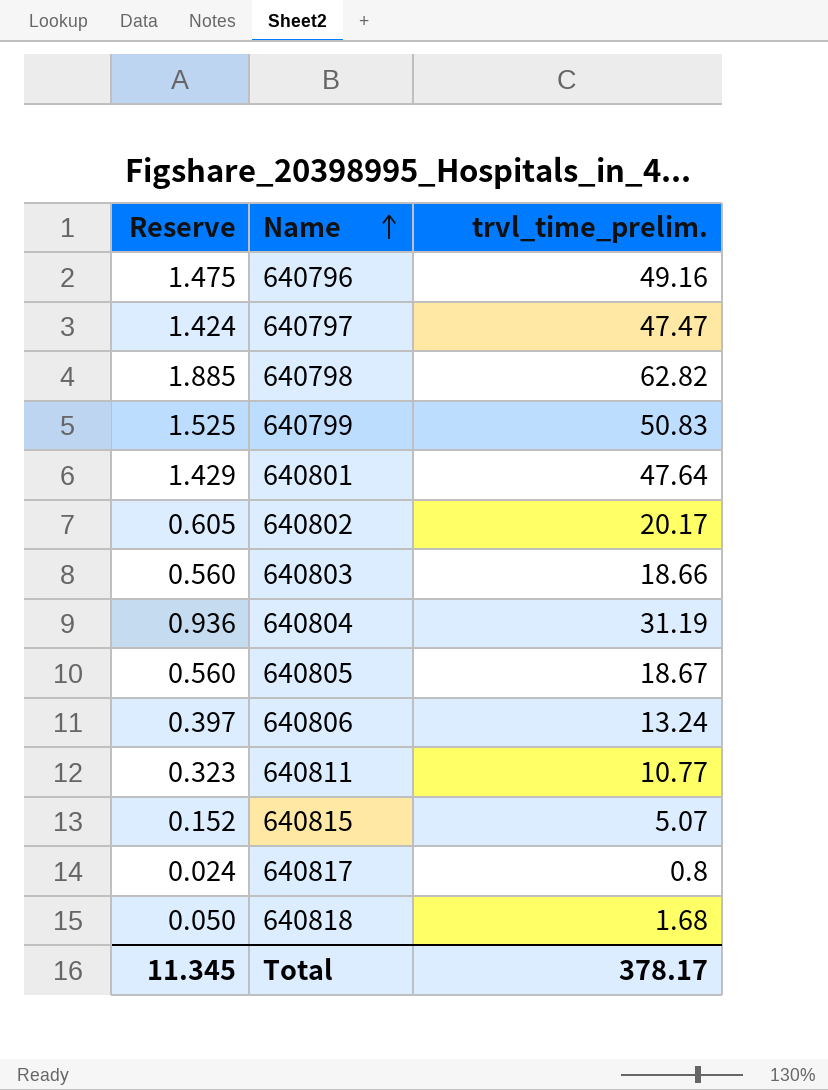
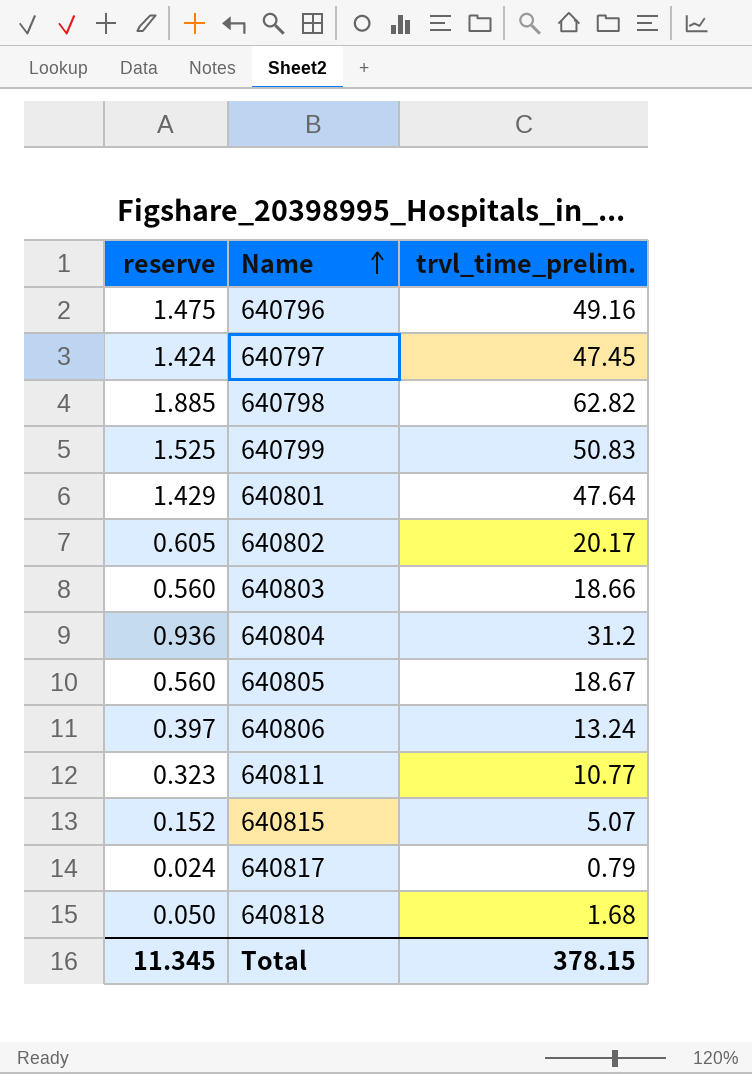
column name: Reserve -> reserve
640797 | trvl_time_prelim.: 47.47 -> 47.45
640804 | trvl_time_prelim.: 31.19 -> 31.2
640817 | trvl_time_prelim.: 0.8 -> 0.79
Total | trvl_time_prelim.: 378.17 -> 378.15

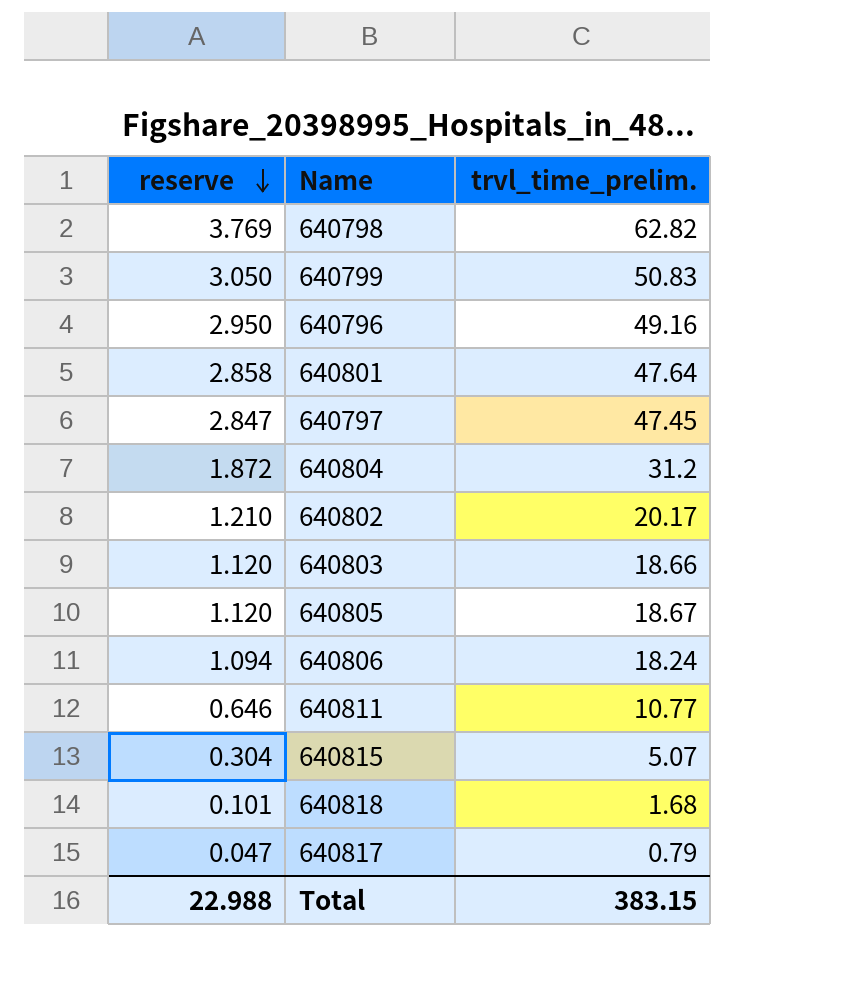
row order: Name ascending -> reserve descending
column reserve | formula: [trvl_time_prelim.] * 0.03 -> [trvl_time_prelim.] * 0.06
640806 | trvl_time_prelim.: 13.24 -> 18.24
Total | reserve: 11.345 -> 22.988
Total | trvl_time_prelim.: 378.15 -> 383.15

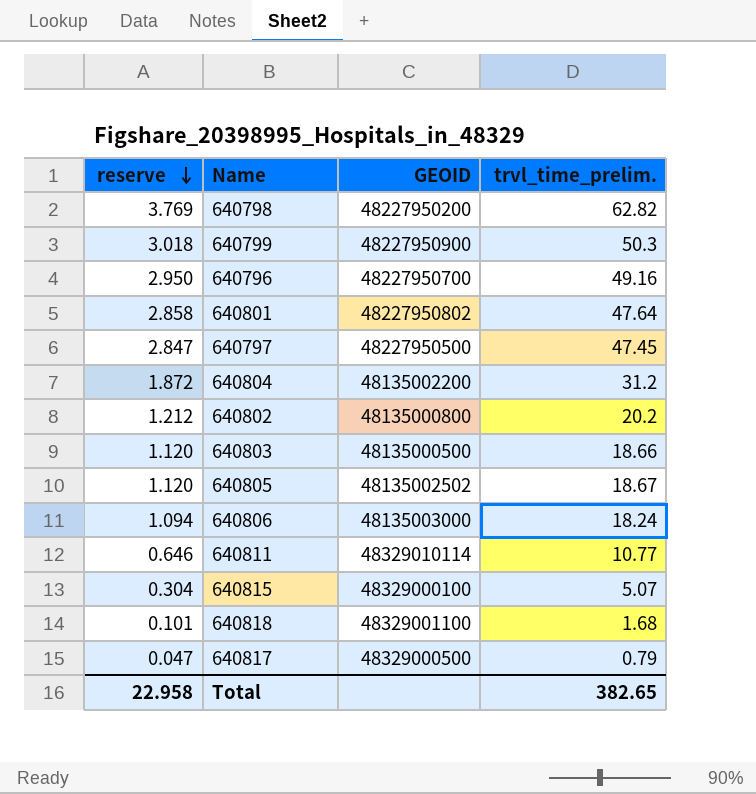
column GEOID | position: none -> 3
640799 | reserve: 3.050 -> 3.018
640799 | trvl_time_prelim.: 50.83 -> 50.3
640802 | reserve: 1.210 -> 1.212
640802 | trvl_time_prelim.: 20.17 -> 20.2
Total | reserve: 22.988 -> 22.958
Total | trvl_time_prelim.: 383.15 -> 382.65

